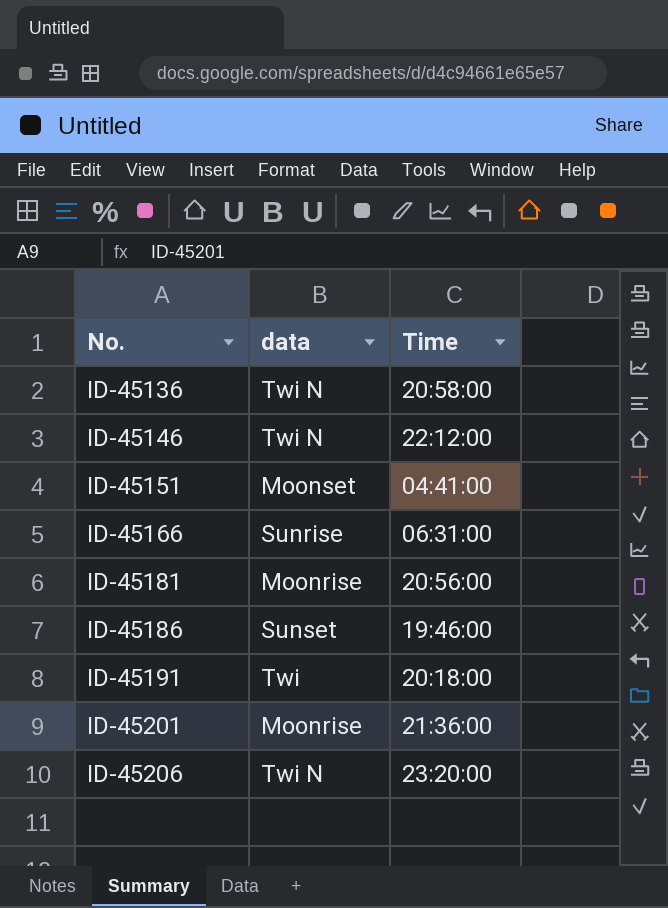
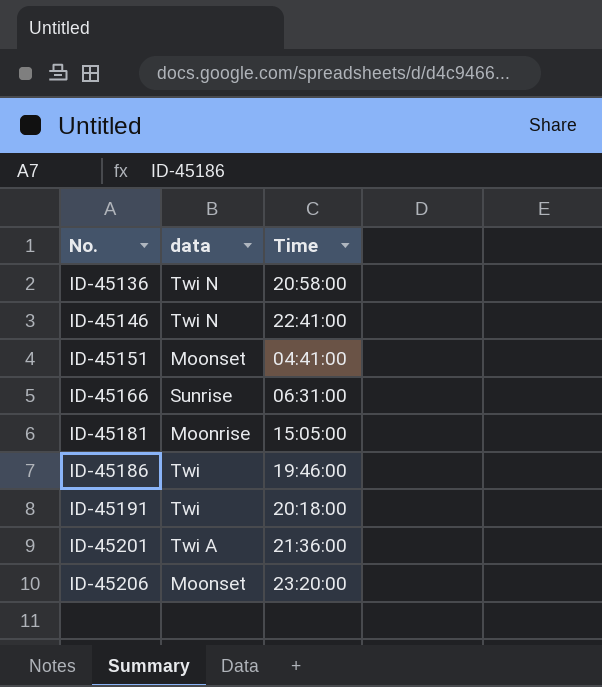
ID-45146 | Time: 22:12:00 -> 22:41:00
ID-45181 | Time: 20:56:00 -> 15:05:00
ID-45186 | data: Sunset -> Twi
ID-45201 | data: Moonrise -> Twi A
ID-45206 | data: Twi N -> Moonset

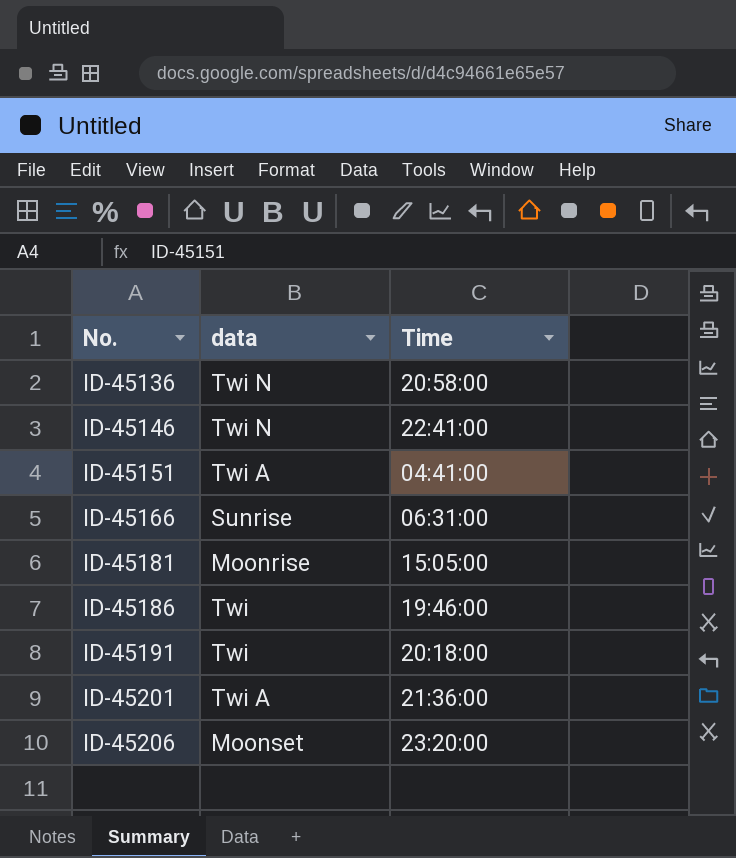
ID-45151 | data: Moonset -> Twi A

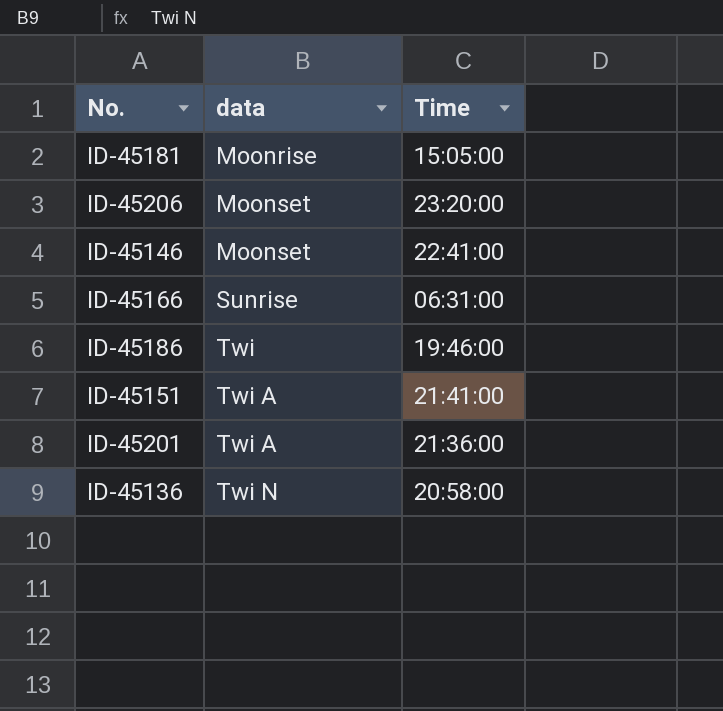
row order: No. ascending -> data ascending
row ID-45191: Twi | 20:18:00 -> none
ID-45146 | data: Twi N -> Moonset
ID-45151 | Time: 04:41:00 -> 21:41:00

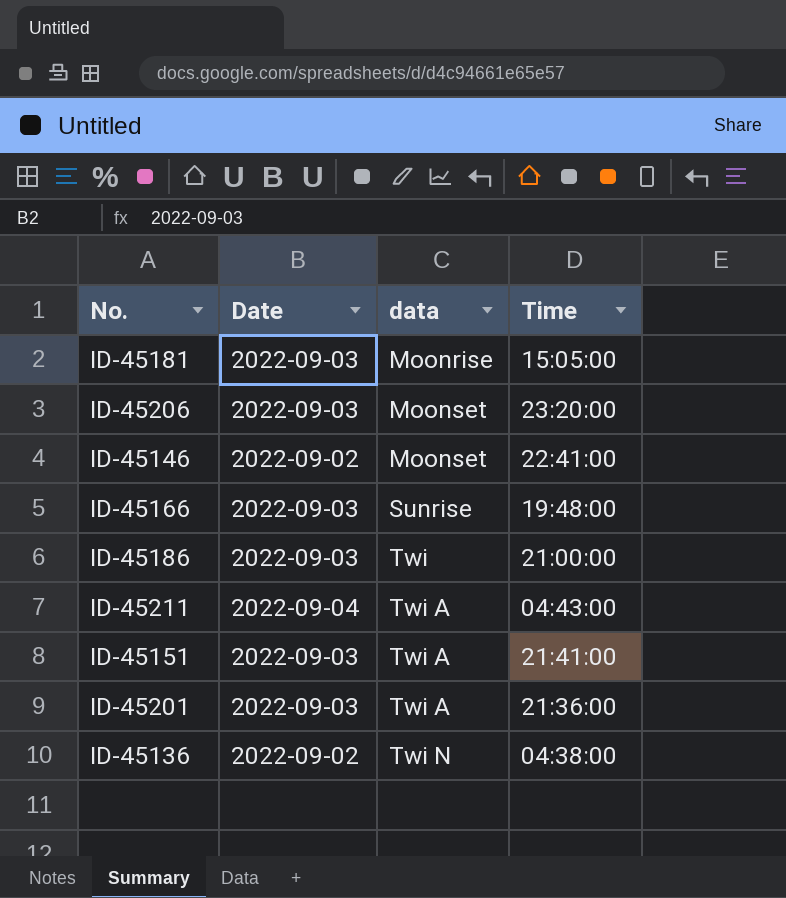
column Date | position: none -> 2
ID-45166 | Time: 06:31:00 -> 19:48:00
ID-45186 | Time: 19:46:00 -> 21:00:00
row ID-45211: none -> 2022-09-04 | Twi A | 04:43:00
ID-45136 | Time: 20:58:00 -> 04:38:00

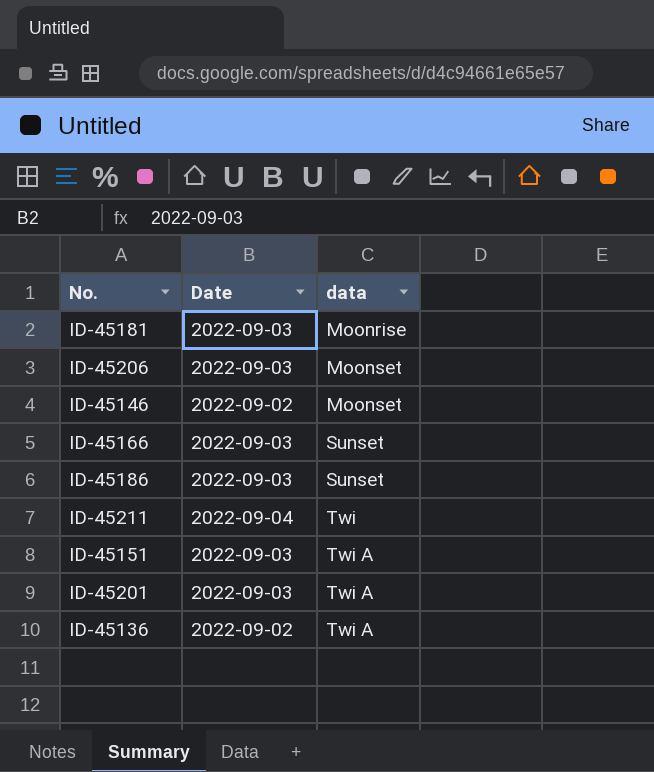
column Time | position: 4 -> none
ID-45166 | data: Sunrise -> Sunset
ID-45186 | data: Twi -> Sunset
ID-45211 | data: Twi A -> Twi
ID-45136 | data: Twi N -> Twi A

